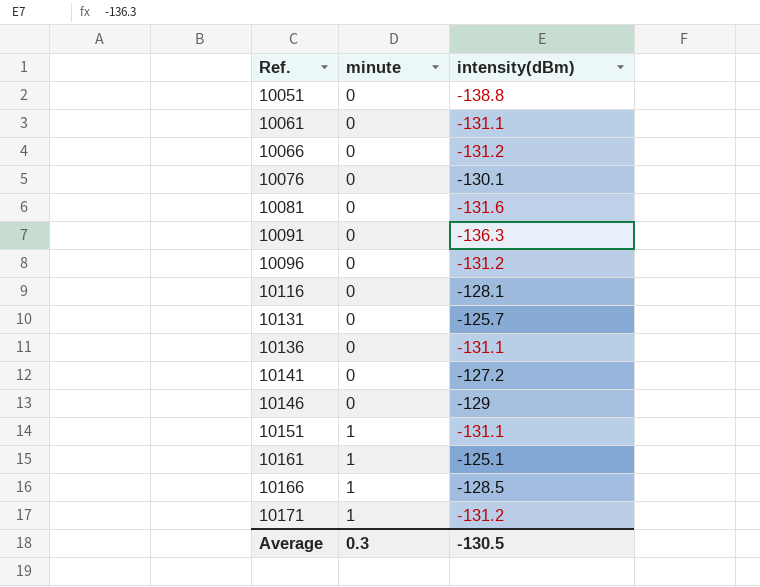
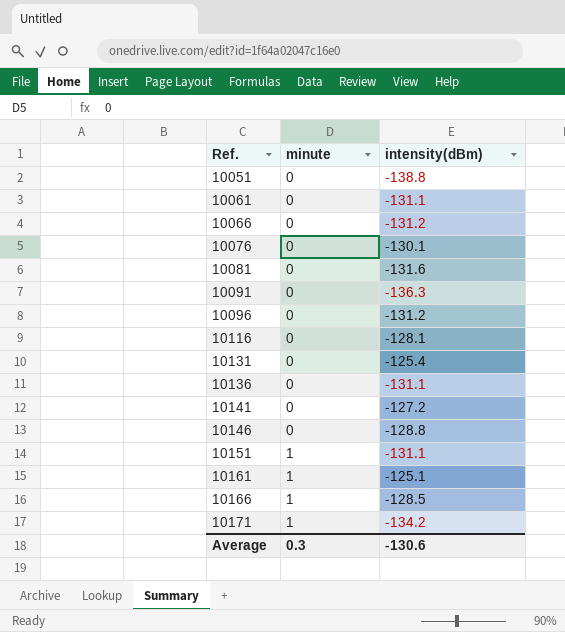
10131 | intensity(dBm): -125.7 -> -125.4
10146 | intensity(dBm): -129 -> -128.8
10171 | intensity(dBm): -131.2 -> -134.2
Average | intensity(dBm): -130.5 -> -130.6

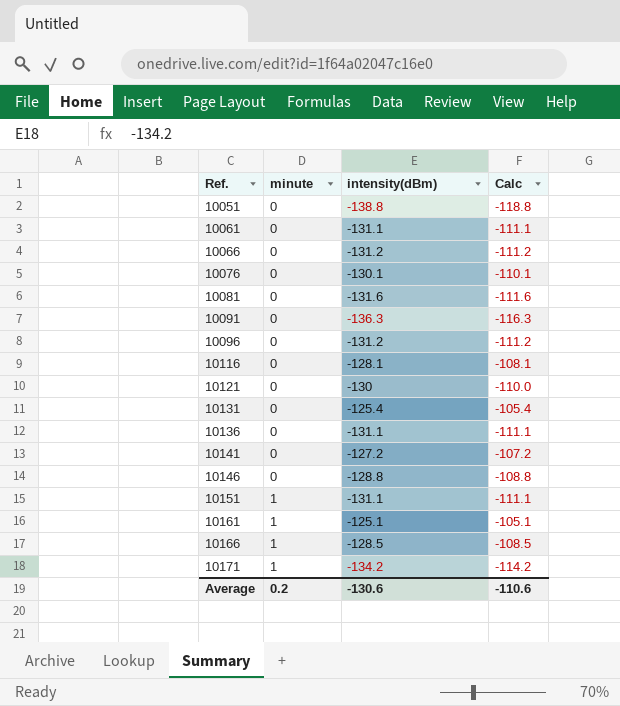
column Calc | formula: none -> [intensity(dBm)] + 20
row 10121: none -> 0 | -130 | -110.0
Average | minute: 0.3 -> 0.2

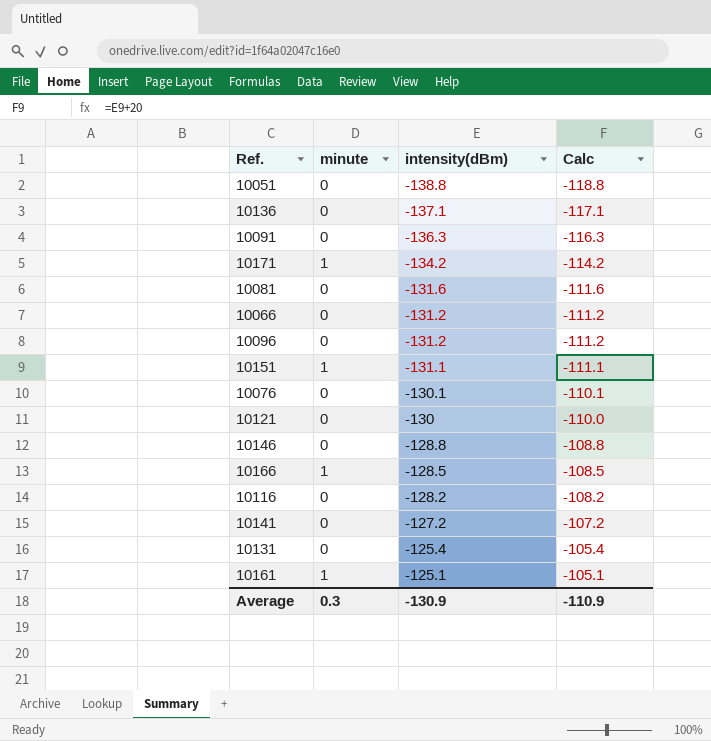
row order: Ref. ascending -> intensity(dBm) ascending
row 10061: 0 | -131.1 | -111.1 -> none
10136 | intensity(dBm): -131.1 -> -137.1
10136 | Calc: -111.1 -> -117.1
10116 | intensity(dBm): -128.1 -> -128.2
10116 | Calc: -108.1 -> -108.2
Average | minute: 0.2 -> 0.3
Average | intensity(dBm): -130.6 -> -130.9
Average | Calc: -110.6 -> -110.9

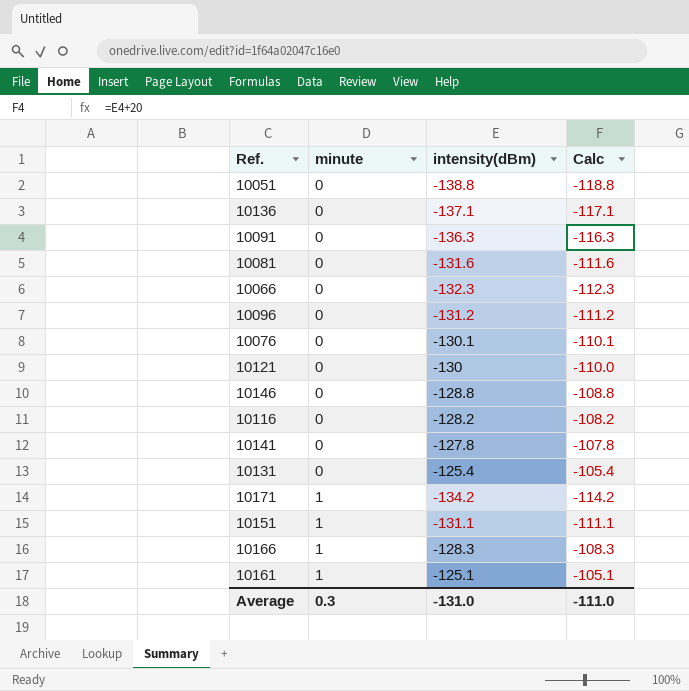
row order: intensity(dBm) ascending -> minute ascending
10066 | intensity(dBm): -131.2 -> -132.3
10066 | Calc: -111.2 -> -112.3
10141 | intensity(dBm): -127.2 -> -127.8
10141 | Calc: -107.2 -> -107.8
10166 | intensity(dBm): -128.5 -> -128.3
10166 | Calc: -108.5 -> -108.3
Average | intensity(dBm): -130.9 -> -131.0
Average | Calc: -110.9 -> -111.0

